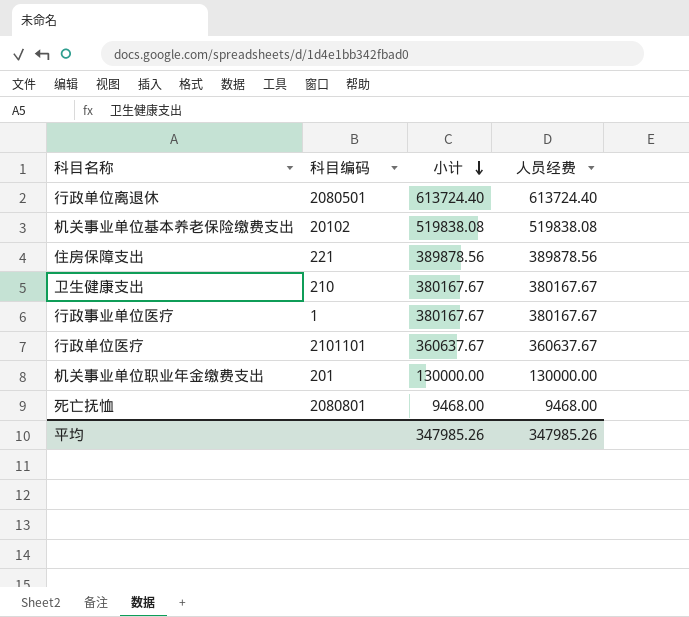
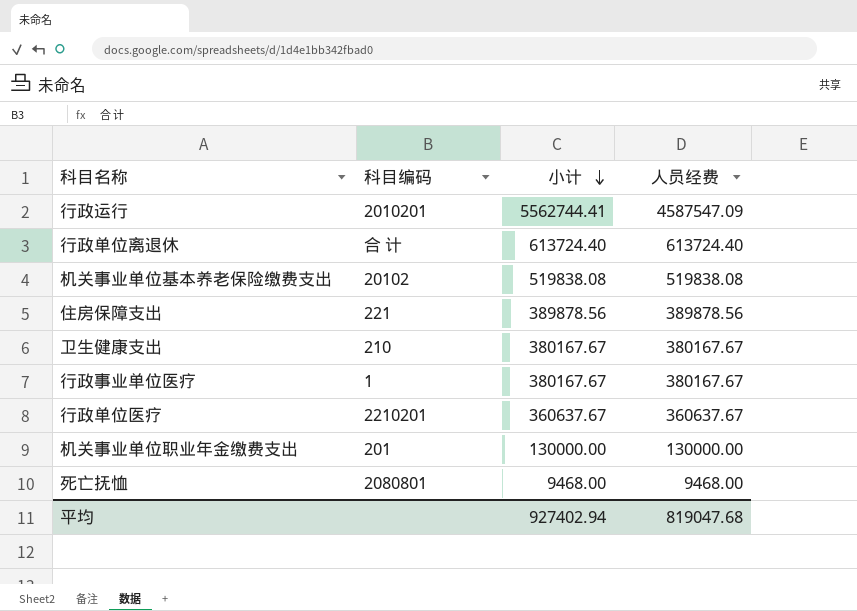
row 行政运行: none -> 2010201 | 5562744.41 | 4587547.09
行政单位离退休 | 科目编码: 2080501 -> 合 计
行政单位医疗 | 科目编码: 2101101 -> 2210201
平均 | 小计: 347985.26 -> 927402.94
平均 | 人员经费: 347985.26 -> 819047.68

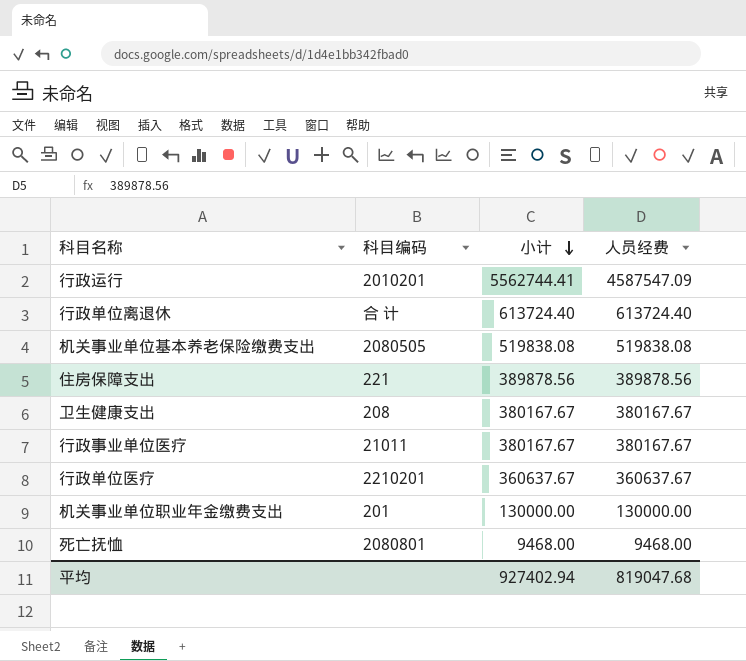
机关事业单位基本养老保险缴费支出 | 科目编码: 20102 -> 2080505
卫生健康支出 | 科目编码: 210 -> 208
行政事业单位医疗 | 科目编码: 1 -> 21011

